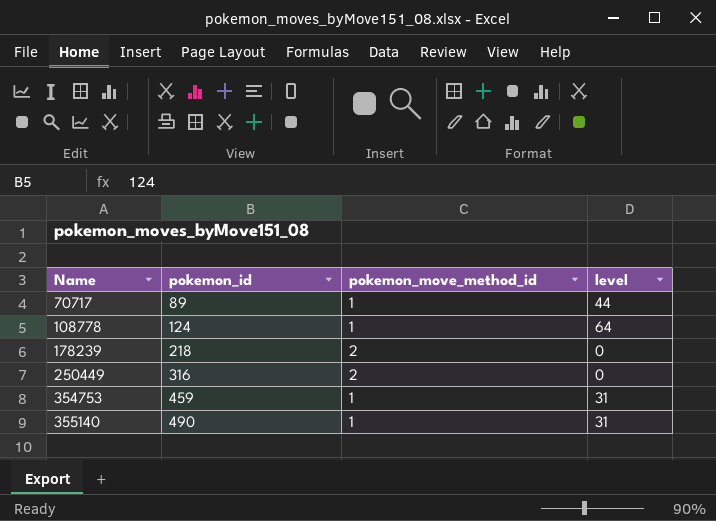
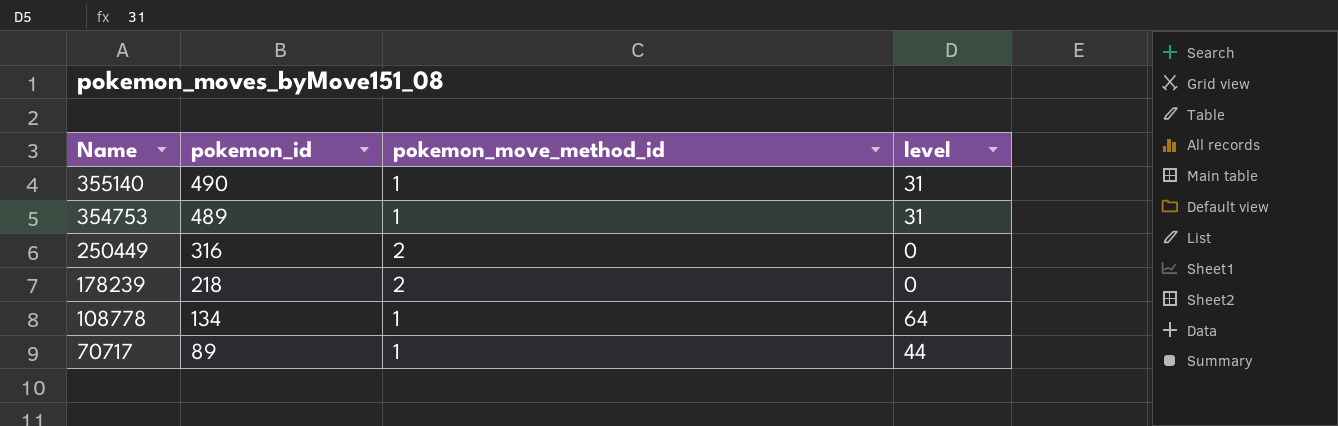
row order: Name ascending -> Name descending
354753 | pokemon_id: 459 -> 489
108778 | pokemon_id: 124 -> 134

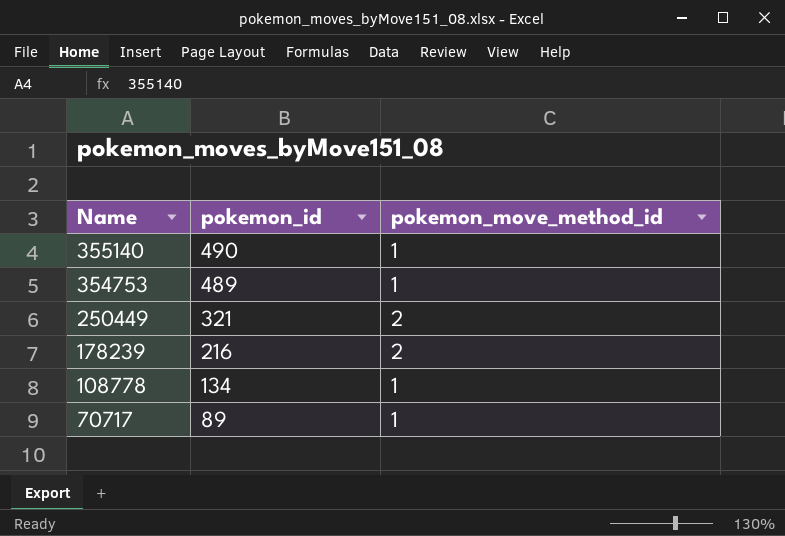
column level | position: 4 -> none
250449 | pokemon_id: 316 -> 321
178239 | pokemon_id: 218 -> 216

